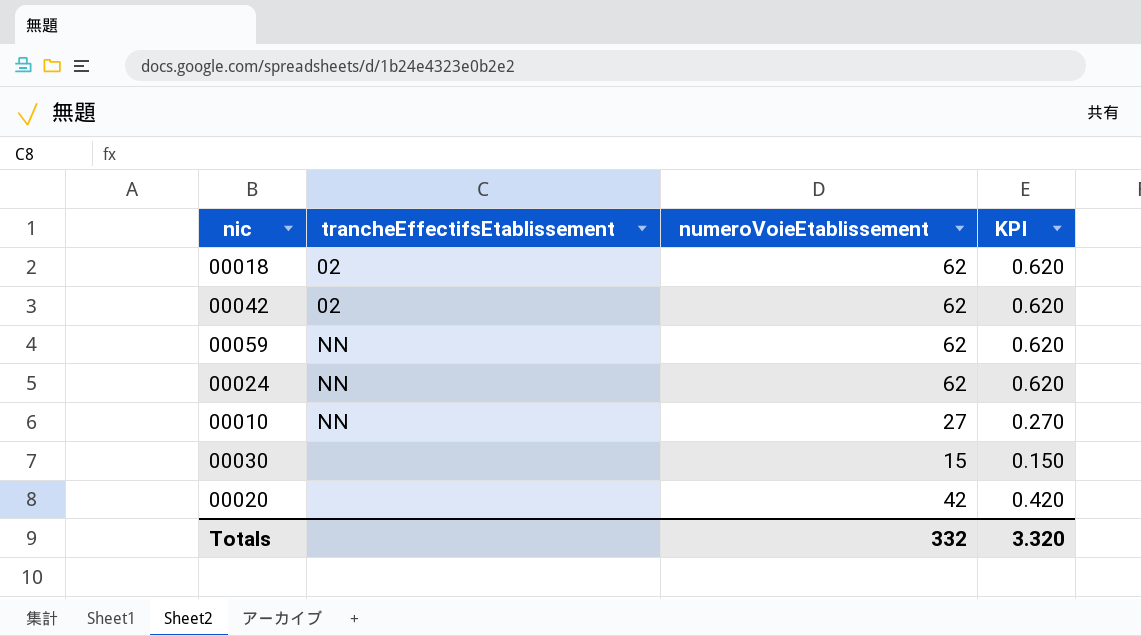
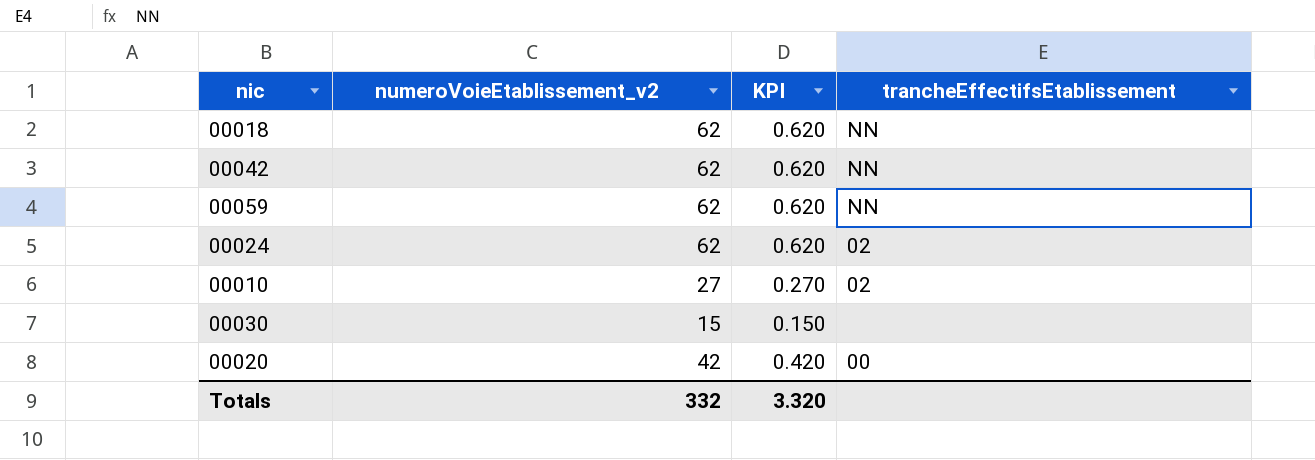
column name: numeroVoieEtablissement -> numeroVoieEtablissement_v2
column trancheEffectifsEtablissement | position: 2 -> 4
00018 | trancheEffectifsEtablissement: 02 -> NN
00042 | trancheEffectifsEtablissement: 02 -> NN
00024 | trancheEffectifsEtablissement: NN -> 02
00010 | trancheEffectifsEtablissement: NN -> 02
00020 | trancheEffectifsEtablissement: none -> 00

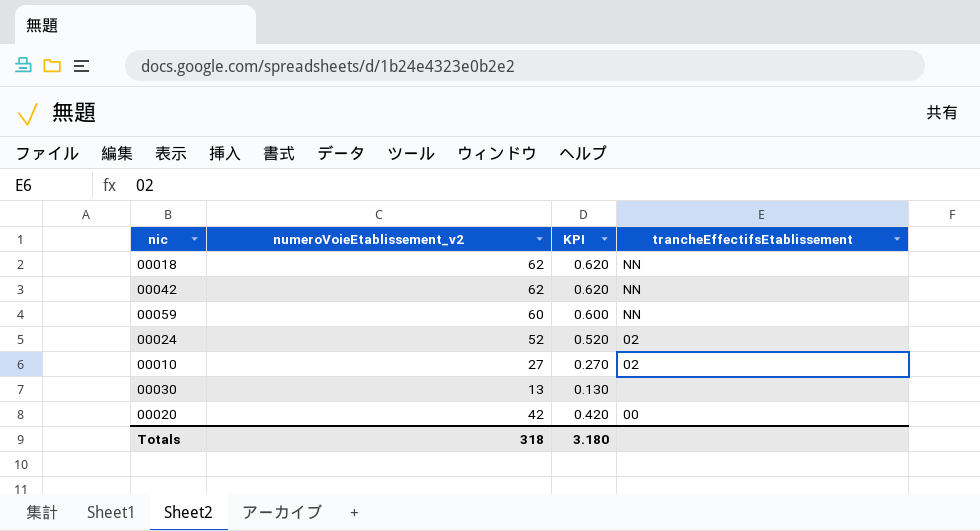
00059 | numeroVoieEtablissement_v2: 62 -> 60
00059 | KPI: 0.620 -> 0.600
00024 | numeroVoieEtablissement_v2: 62 -> 52
00024 | KPI: 0.620 -> 0.520
00030 | numeroVoieEtablissement_v2: 15 -> 13
00030 | KPI: 0.150 -> 0.130
Totals | numeroVoieEtablissement_v2: 332 -> 318
Totals | KPI: 3.320 -> 3.180

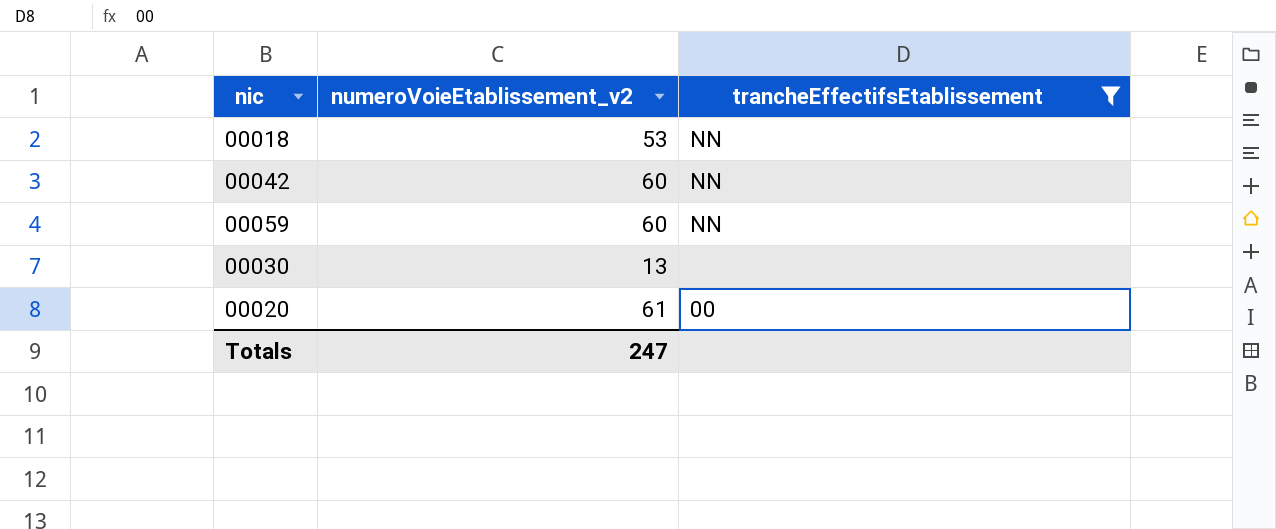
filter: none -> trancheEffectifsEtablissement != 02
column KPI | formula: [numeroVoieEtablissement_v2] * 0.01 -> none
00018 | numeroVoieEtablissement_v2: 62 -> 53
00042 | numeroVoieEtablissement_v2: 62 -> 60
00020 | numeroVoieEtablissement_v2: 42 -> 61
Totals | numeroVoieEtablissement_v2: 318 -> 247

